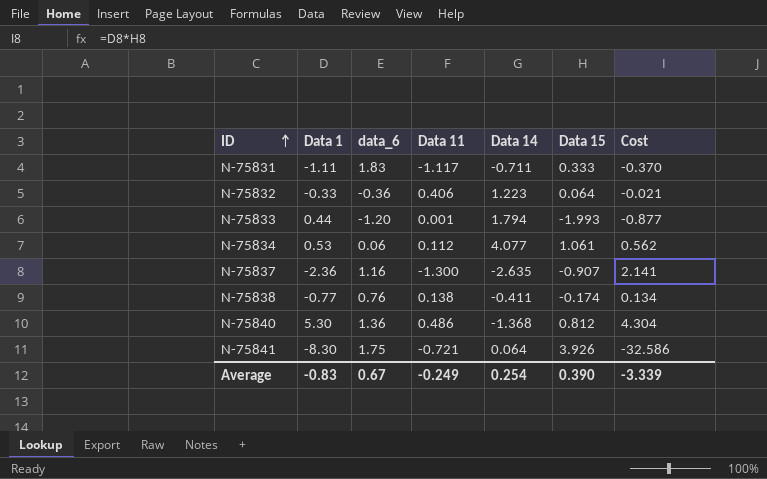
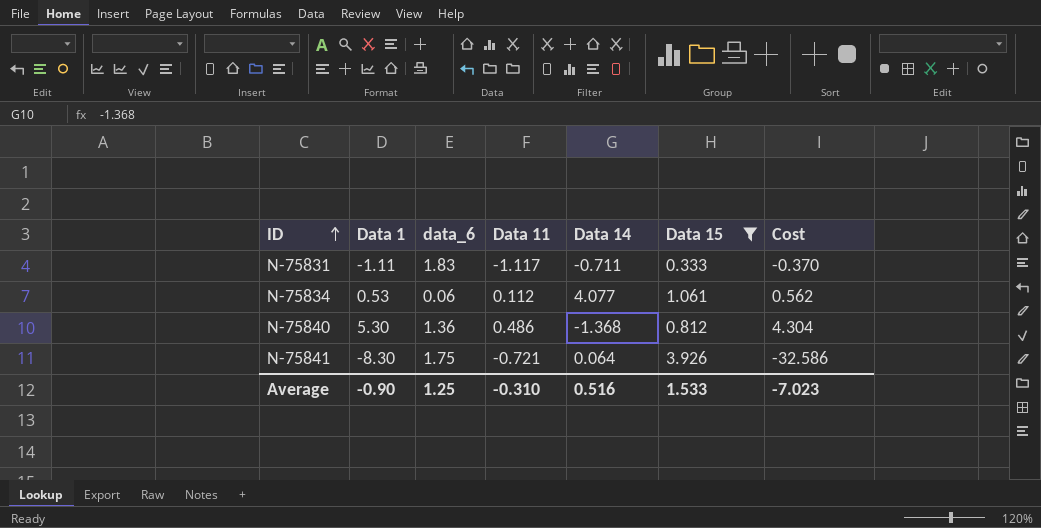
filter: none -> Data 15 >= 0.333
Average | Data 1: -0.83 -> -0.90
Average | data_6: 0.67 -> 1.25
Average | Data 11: -0.249 -> -0.310
Average | Data 14: 0.254 -> 0.516
Average | Data 15: 0.390 -> 1.533
Average | Cost: -3.339 -> -7.023

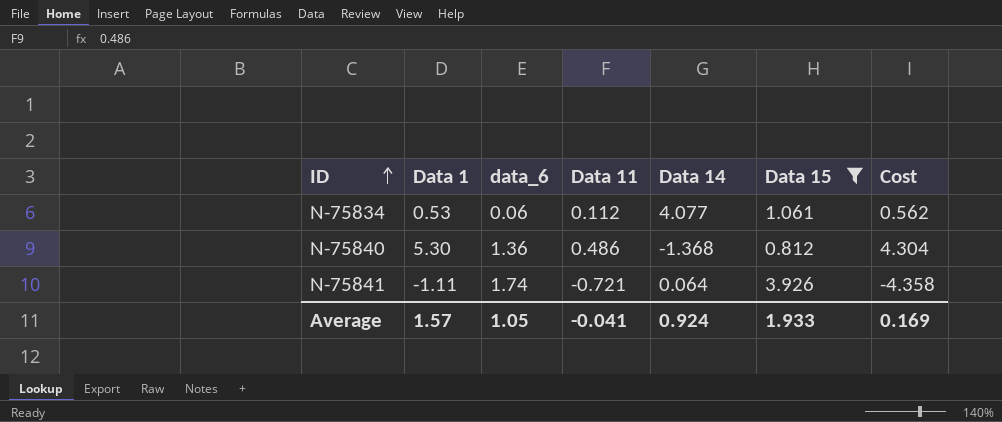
row N-75831: -1.11 | 1.83 | -1.117 | -0.711 | 0.333 | -0.370 -> none
N-75841 | Data 1: -8.30 -> -1.11
N-75841 | data_6: 1.75 -> 1.74
N-75841 | Cost: -32.586 -> -4.358
Average | Data 1: -0.90 -> 1.57
Average | data_6: 1.25 -> 1.05
Average | Data 11: -0.310 -> -0.041
Average | Data 14: 0.516 -> 0.924
Average | Data 15: 1.533 -> 1.933
Average | Cost: -7.023 -> 0.169

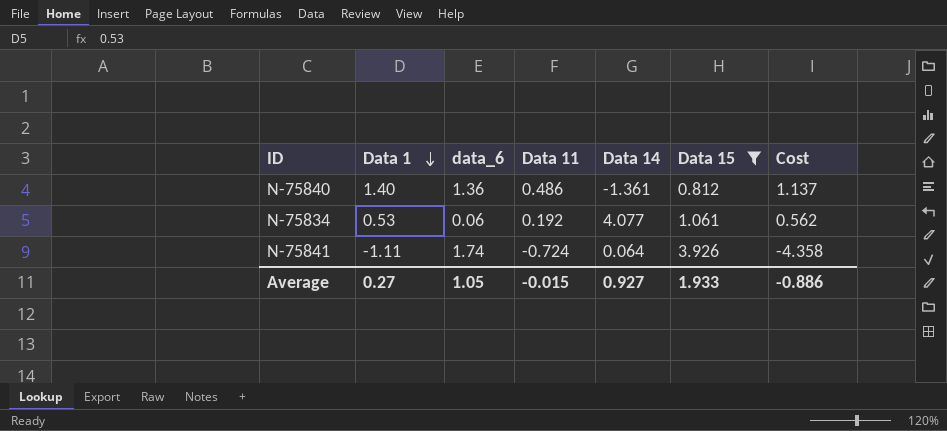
row order: ID ascending -> Data 1 descending
N-75840 | Data 1: 5.30 -> 1.40
N-75840 | Data 14: -1.368 -> -1.361
N-75840 | Cost: 4.304 -> 1.137
N-75834 | Data 11: 0.112 -> 0.192
N-75841 | Data 11: -0.721 -> -0.724
Average | Data 1: 1.57 -> 0.27
Average | Data 11: -0.041 -> -0.015
Average | Data 14: 0.924 -> 0.927
Average | Cost: 0.169 -> -0.886

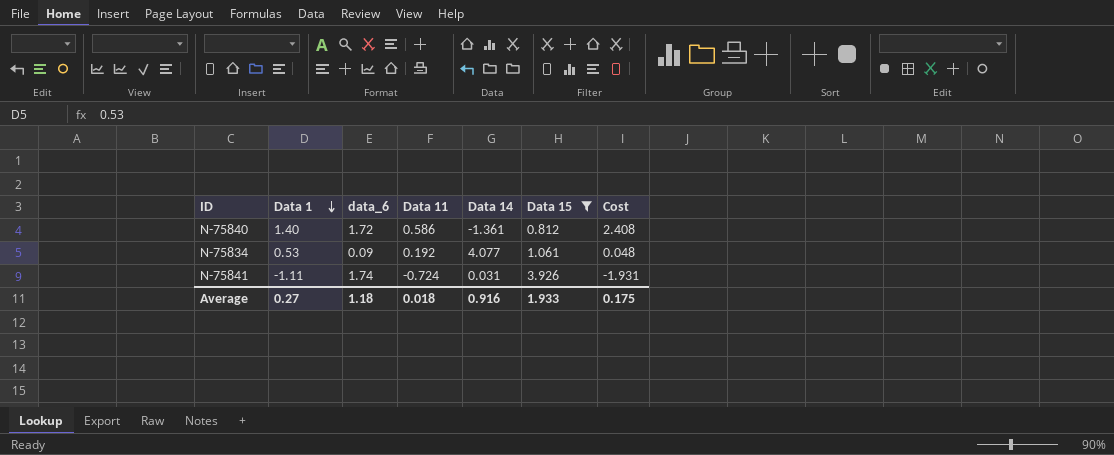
column Cost | formula: [Data 1] * [Data 15] -> [Data 1] * [data_6]
N-75840 | data_6: 1.36 -> 1.72
N-75840 | Data 11: 0.486 -> 0.586
N-75834 | data_6: 0.06 -> 0.09
N-75841 | Data 14: 0.064 -> 0.031
Average | data_6: 1.05 -> 1.18
Average | Data 11: -0.015 -> 0.018
Average | Data 14: 0.927 -> 0.916
Average | Cost: -0.886 -> 0.175

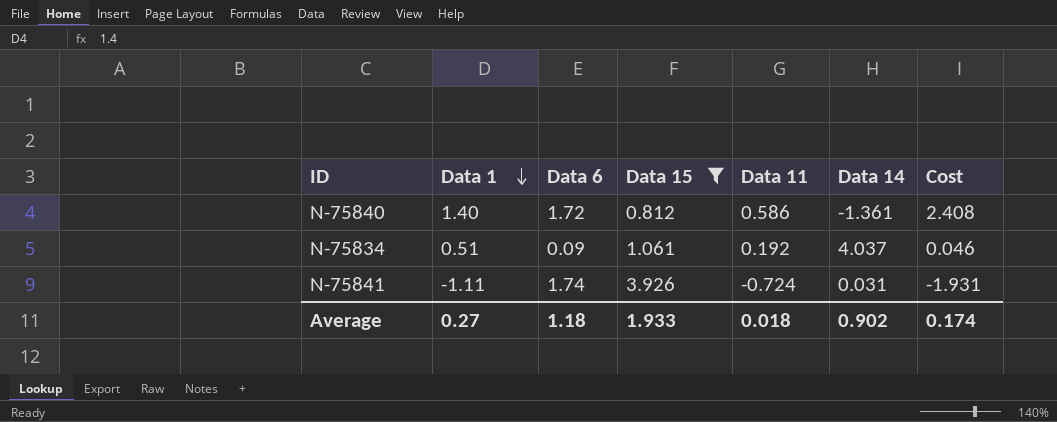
column name: data_6 -> Data 6
column Data 15 | position: 6 -> 4
N-75834 | Data 1: 0.53 -> 0.51
N-75834 | Data 14: 4.077 -> 4.037
N-75834 | Cost: 0.048 -> 0.046
Average | Data 14: 0.916 -> 0.902
Average | Cost: 0.175 -> 0.174

